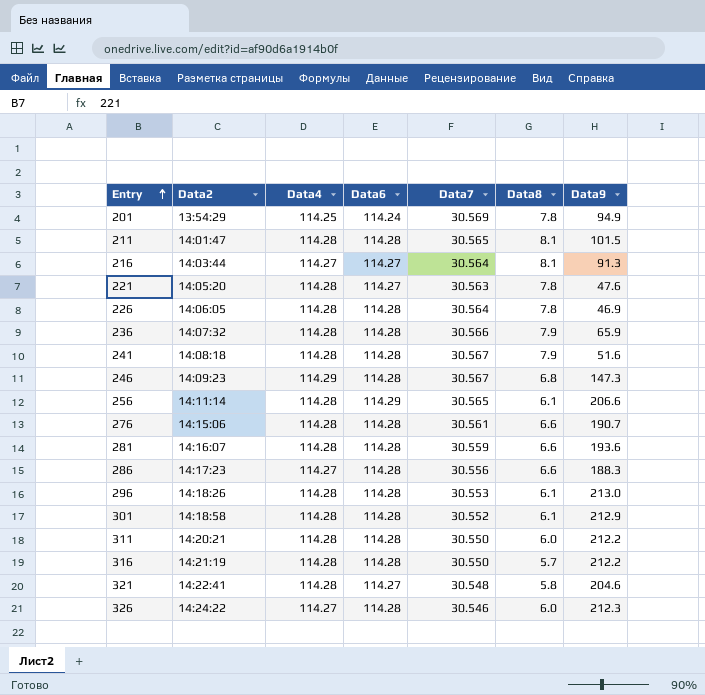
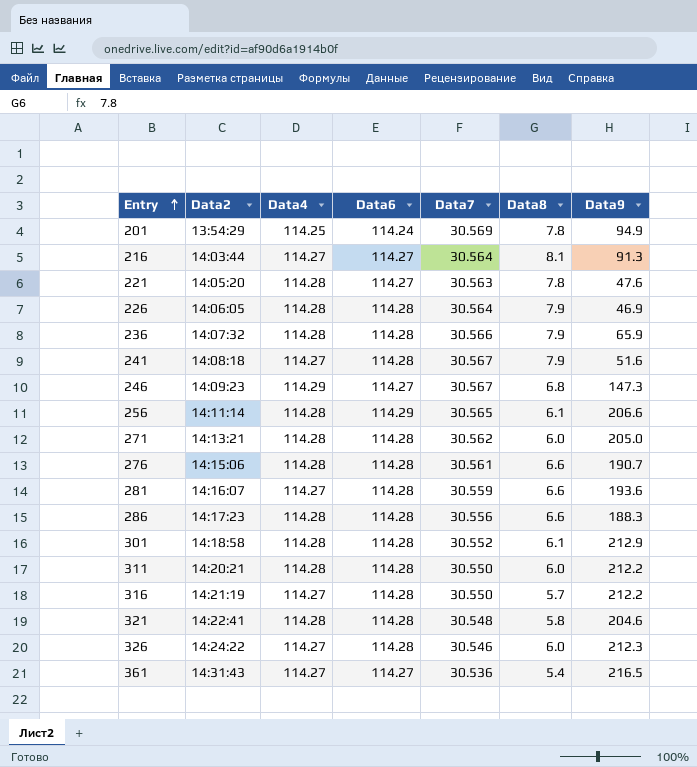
row 211: 14:01:47 | 114.28 | 114.28 | 30.565 | 8.1 | 101.5 -> none
row 296: 14:18:26 | 114.28 | 114.28 | 30.553 | 6.1 | 213.0 -> none
226 | Data8: 7.8 -> 7.9
241 | Data4: 114.28 -> 114.27
246 | Data6: 114.28 -> 114.27
row 271: none -> 14:13:21 | 114.28 | 114.28 | 30.562 | 6.0 | 205.0
281 | Data4: 114.28 -> 114.27
286 | Data4: 114.27 -> 114.28
316 | Data4: 114.28 -> 114.27
321 | Data6: 114.27 -> 114.28
row 361: none -> 14:31:43 | 114.27 | 114.27 | 30.536 | 5.4 | 216.5

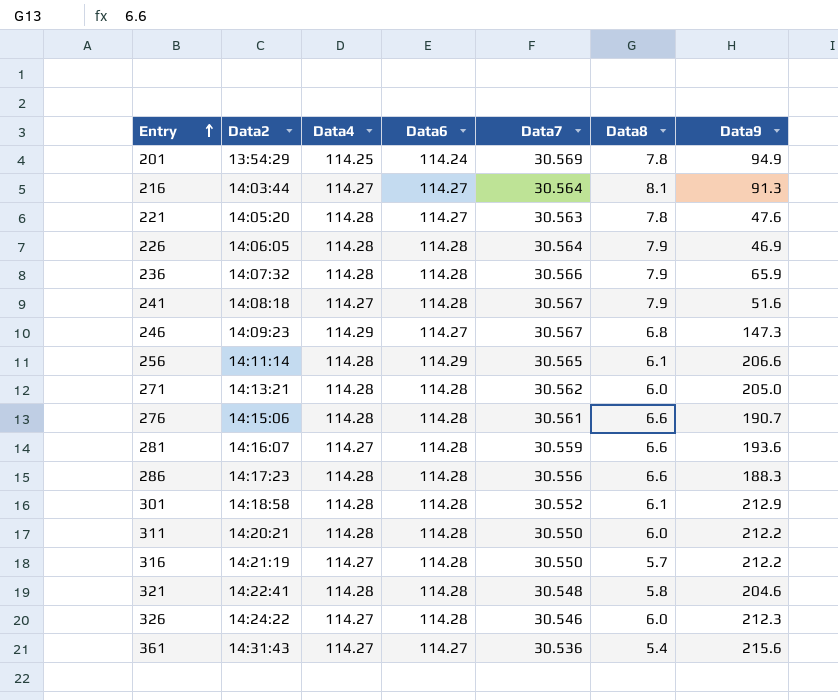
361 | Data9: 216.5 -> 215.6

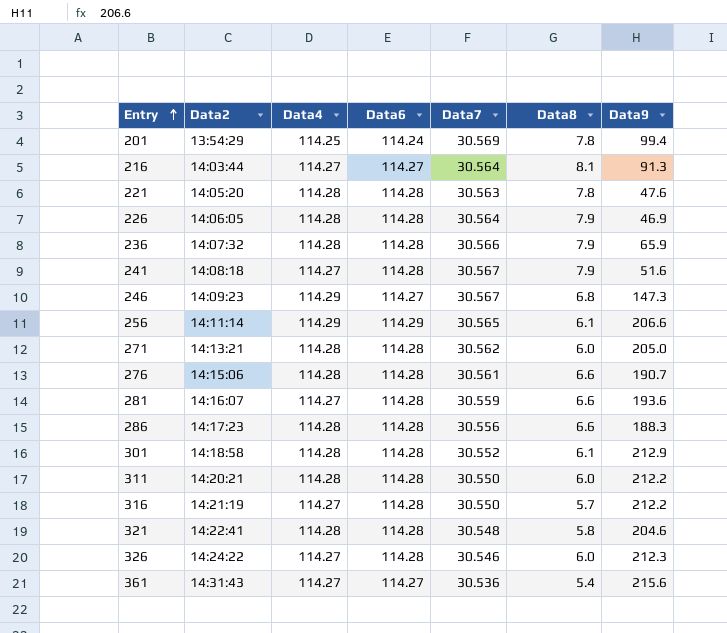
201 | Data9: 94.9 -> 99.4
221 | Data6: 114.27 -> 114.28
256 | Data4: 114.28 -> 114.29

